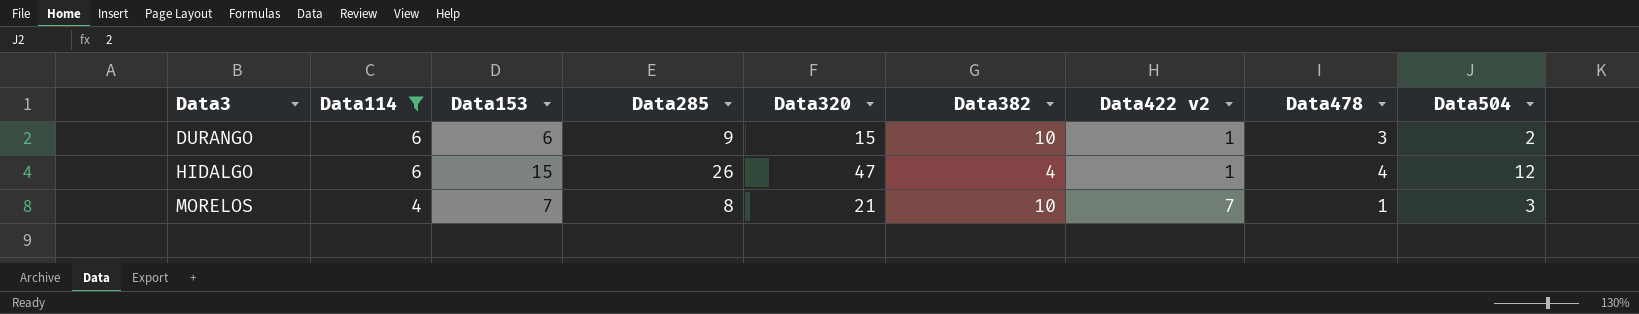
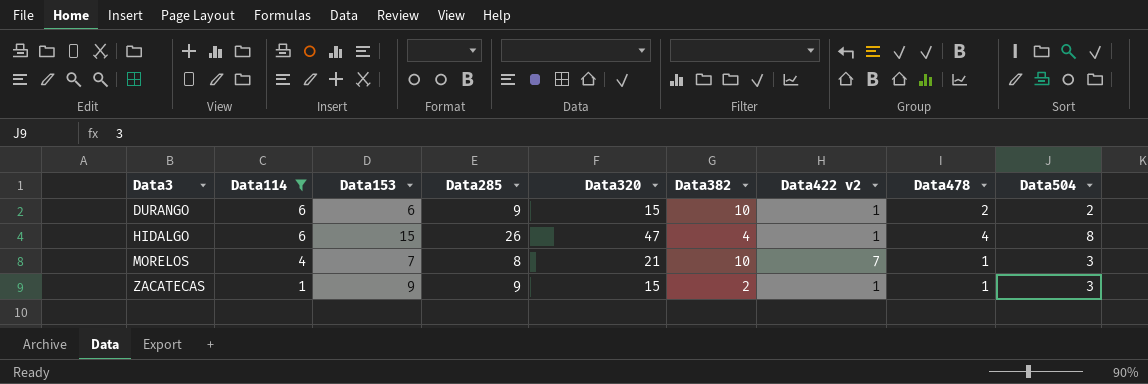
DURANGO | Data478: 3 -> 2
HIDALGO | Data504: 12 -> 8
row ZACATECAS: none -> 1 | 9 | 9 | 15 | 2 | 1 | 1 | 3

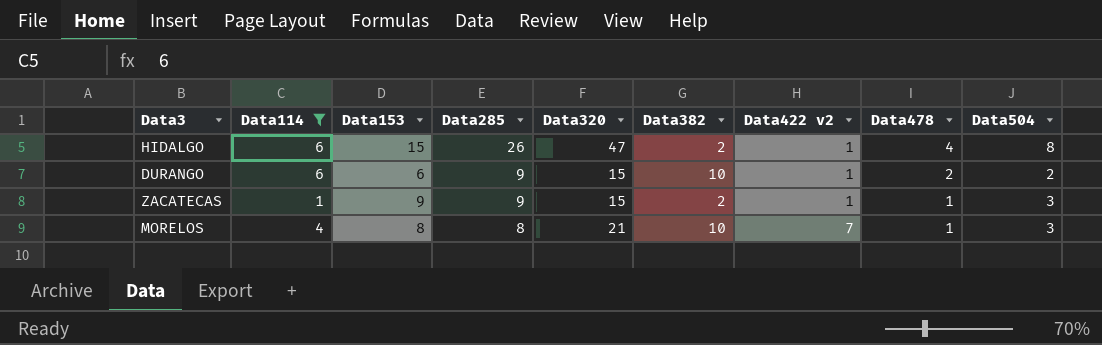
row order: Data3 ascending -> Data285 descending
HIDALGO | Data382: 4 -> 2
MORELOS | Data153: 7 -> 8

